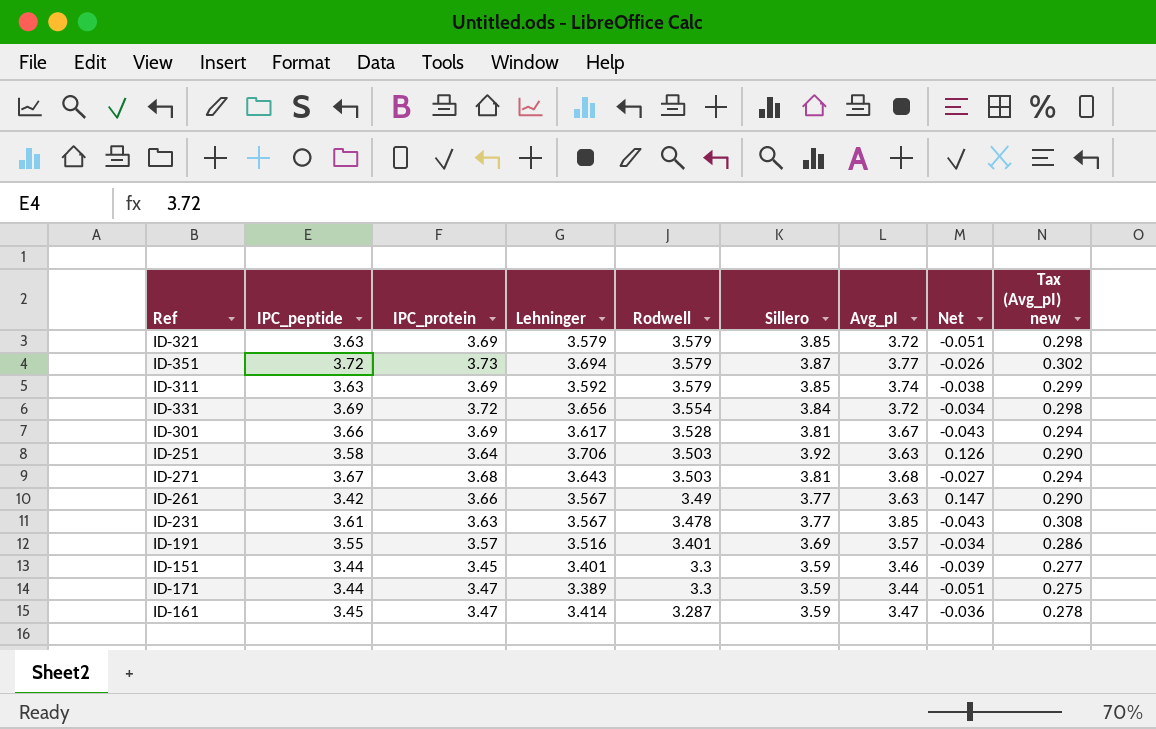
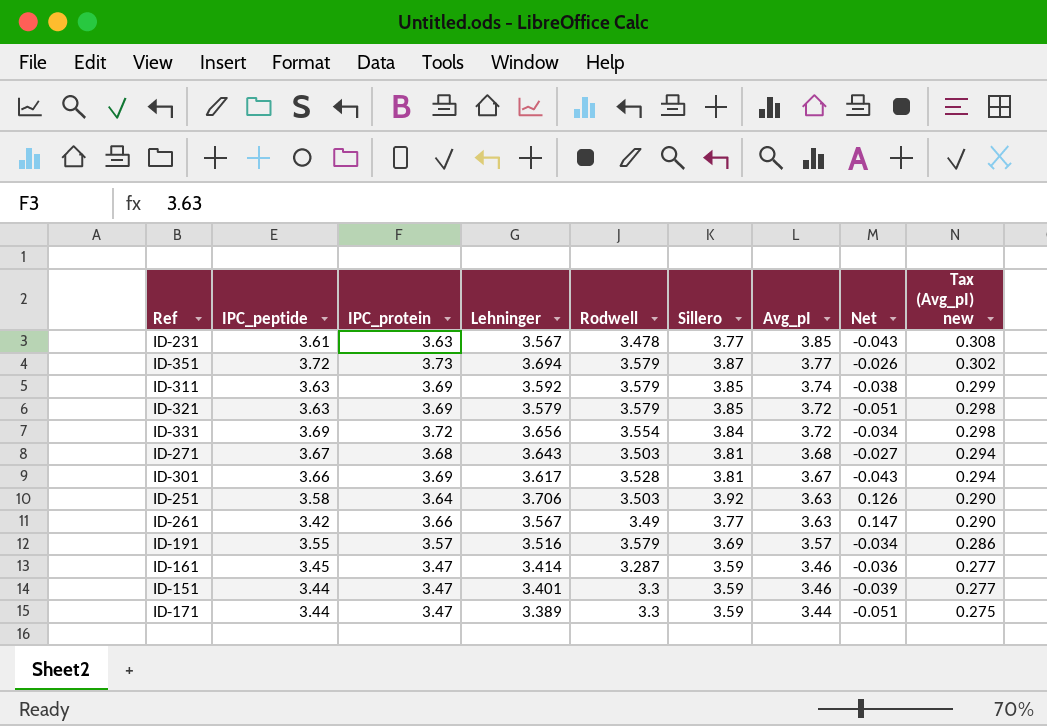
row order: Rodwell descending -> Avg_pI descending
ID-191 | Rodwell: 3.401 -> 3.579
ID-161 | Avg_pI: 3.47 -> 3.46
ID-161 | Tax (Avg_pI) new: 0.278 -> 0.277
ID-151 | IPC_protein: 3.45 -> 3.47

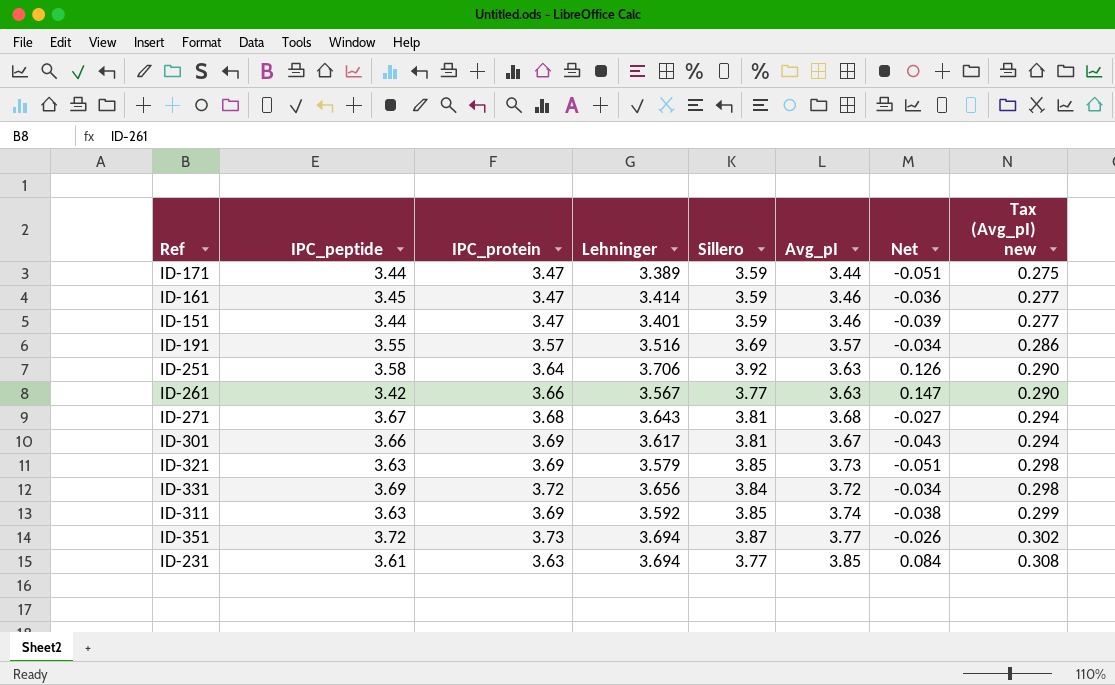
row order: Avg_pI descending -> Tax (Avg_pI) new ascending
column Rodwell | position: 5 -> none
ID-321 | Avg_pI: 3.72 -> 3.73
ID-231 | Lehninger: 3.567 -> 3.694
ID-231 | Net: -0.043 -> 0.084

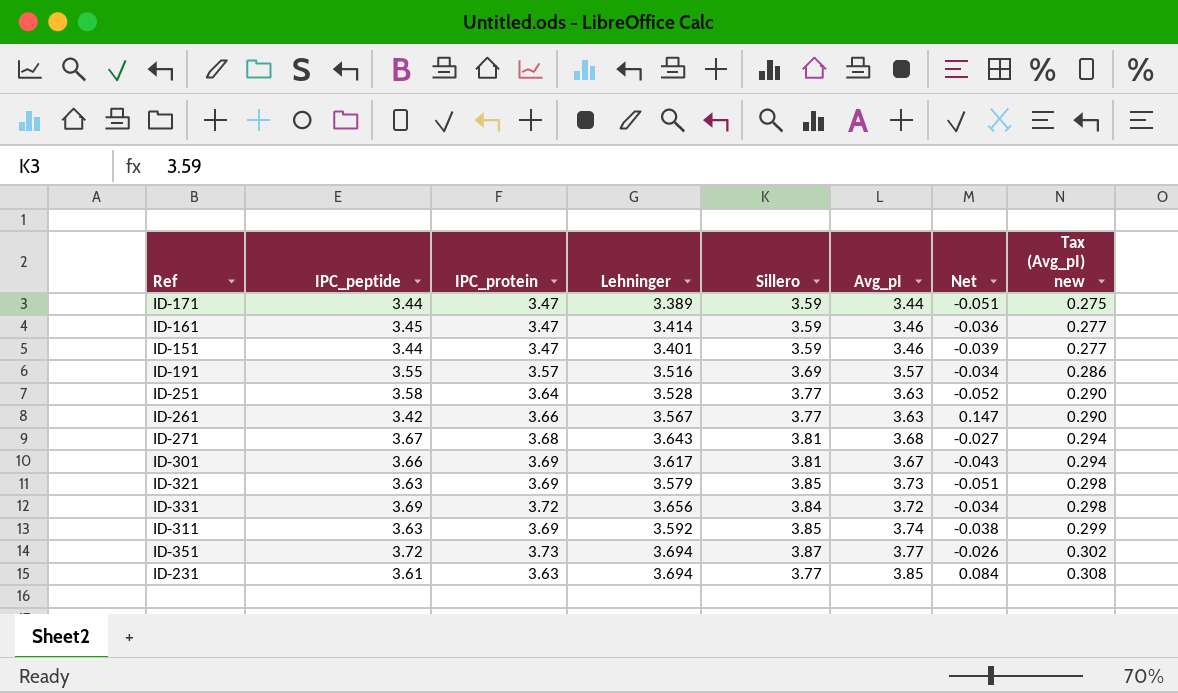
ID-251 | Lehninger: 3.706 -> 3.528
ID-251 | Sillero: 3.92 -> 3.77
ID-251 | Net: 0.126 -> -0.052

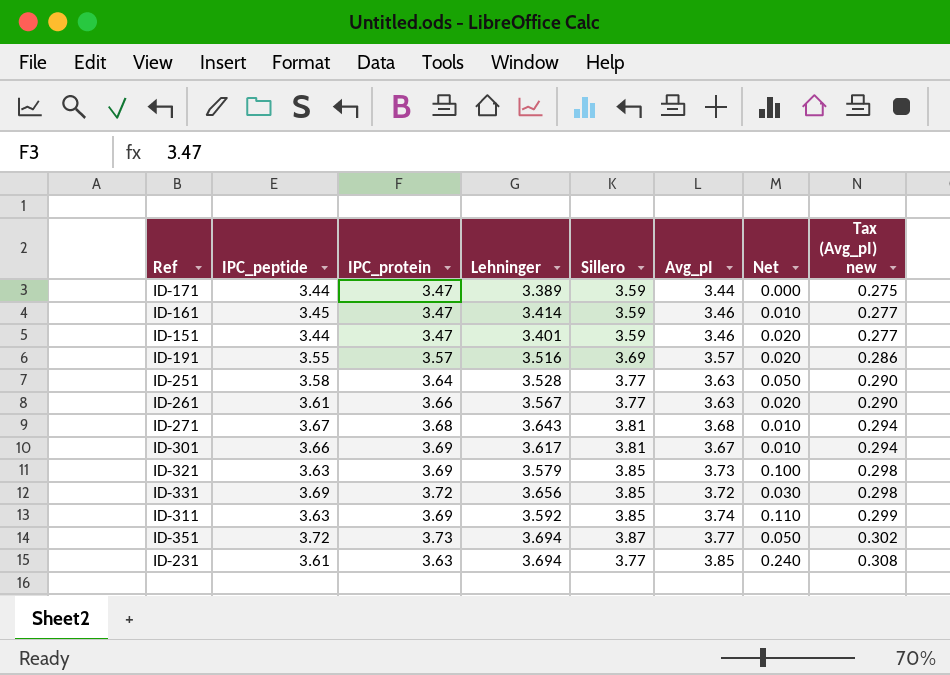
column Net | formula: [Lehninger] - [IPC_peptide] -> [Avg_pI] - [IPC_peptide]
ID-261 | IPC_peptide: 3.42 -> 3.61
ID-331 | Sillero: 3.84 -> 3.85

